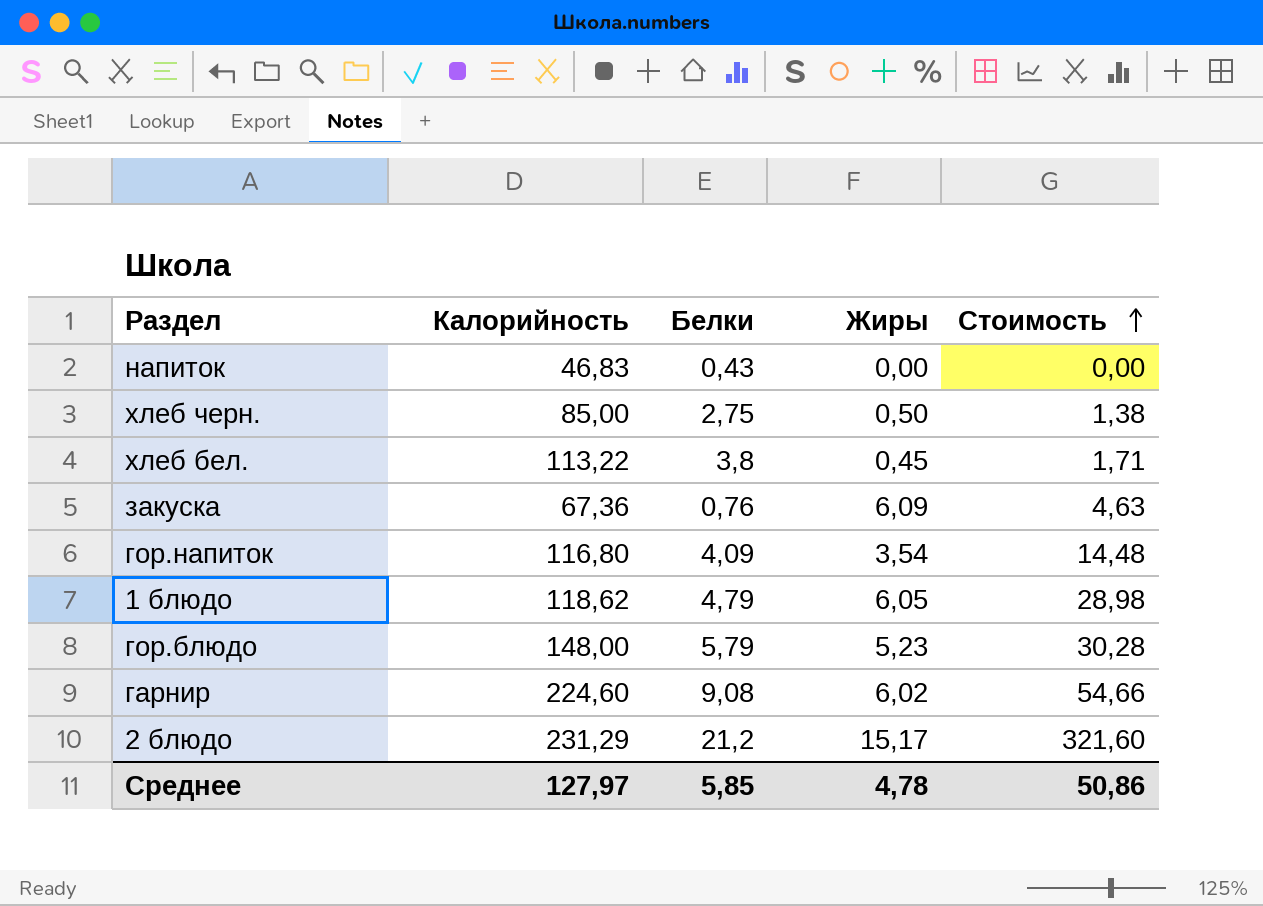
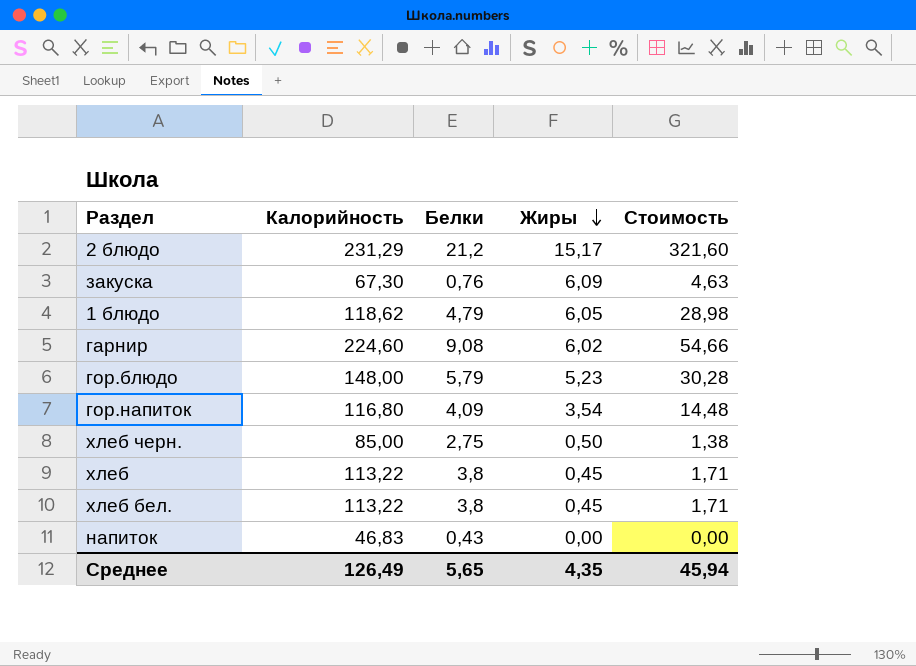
row order: Стоимость ascending -> Жиры descending
закуска | Калорийность: 67,36 -> 67,30
row хлеб: none -> 113,22 | 3,8 | 0,45 | 1,71
Среднее | Калорийность: 127,97 -> 126,49
Среднее | Белки: 5,85 -> 5,65
Среднее | Жиры: 4,78 -> 4,35
Среднее | Стоимость: 50,86 -> 45,94

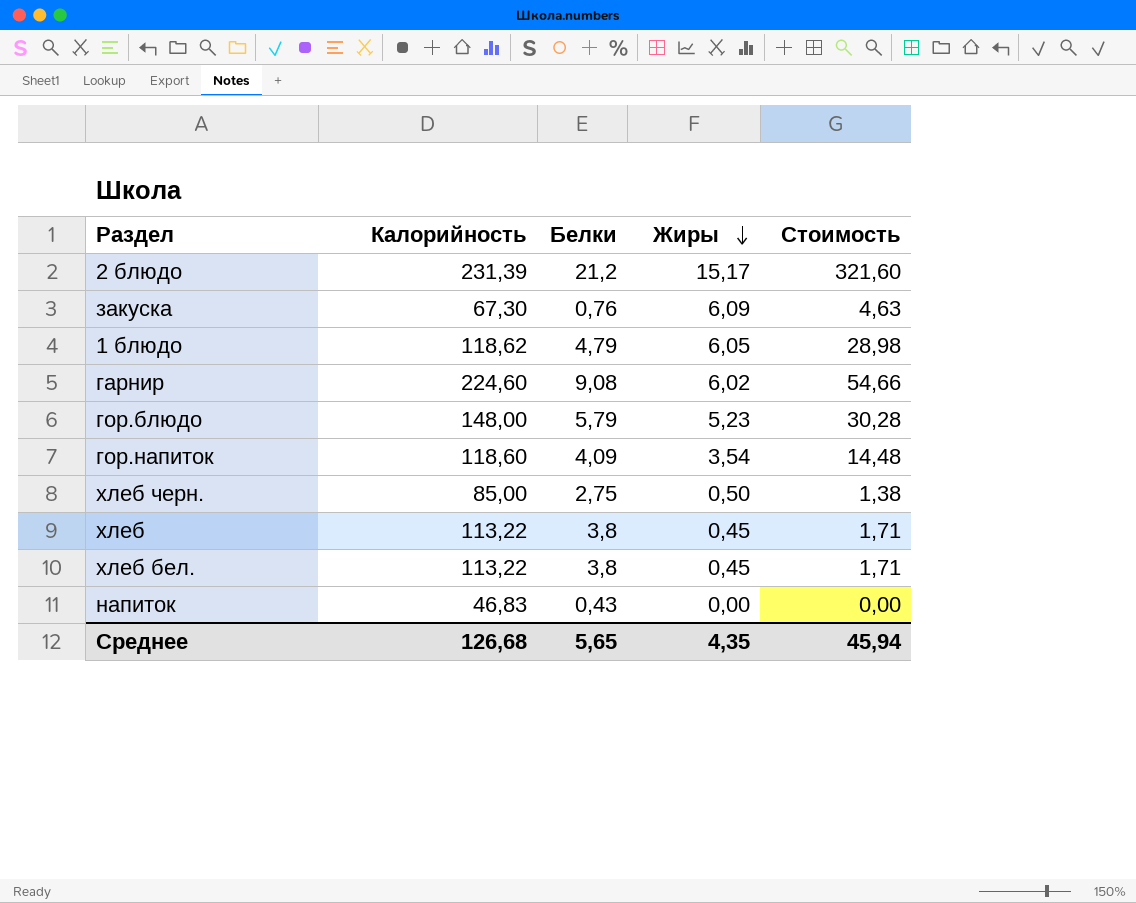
2 блюдо | Калорийность: 231,29 -> 231,39
гор.напиток | Калорийность: 116,80 -> 118,60
Среднее | Калорийность: 126,49 -> 126,68

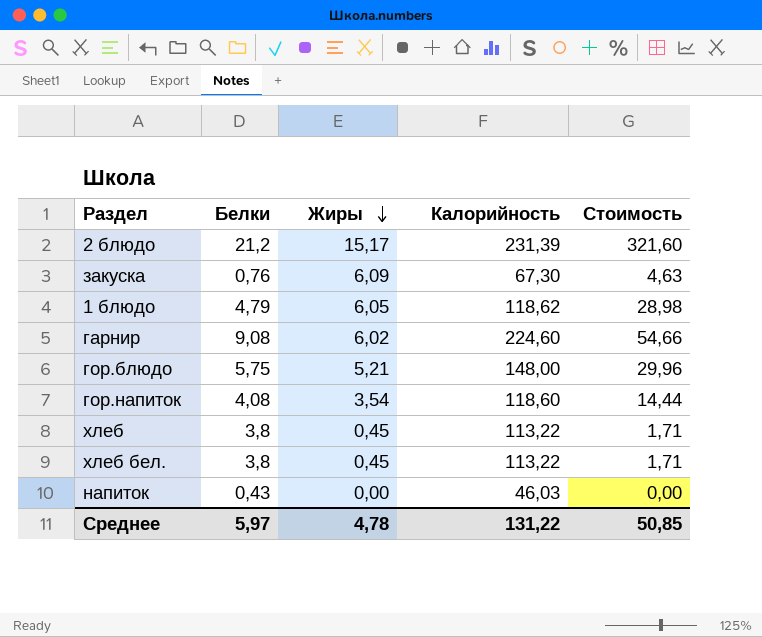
column Калорийность | position: 2 -> 4
row хлеб черн.: 85,00 | 2,75 | 0,50 | 1,38 -> none
гор.блюдо | Белки: 5,79 -> 5,75
гор.блюдо | Жиры: 5,23 -> 5,21
гор.блюдо | Стоимость: 30,28 -> 29,96
гор.напиток | Белки: 4,09 -> 4,08
гор.напиток | Стоимость: 14,48 -> 14,44
напиток | Калорийность: 46,83 -> 46,03
Среднее | Белки: 5,65 -> 5,97
Среднее | Жиры: 4,35 -> 4,78
Среднее | Калорийность: 126,68 -> 131,22
Среднее | Стоимость: 45,94 -> 50,85

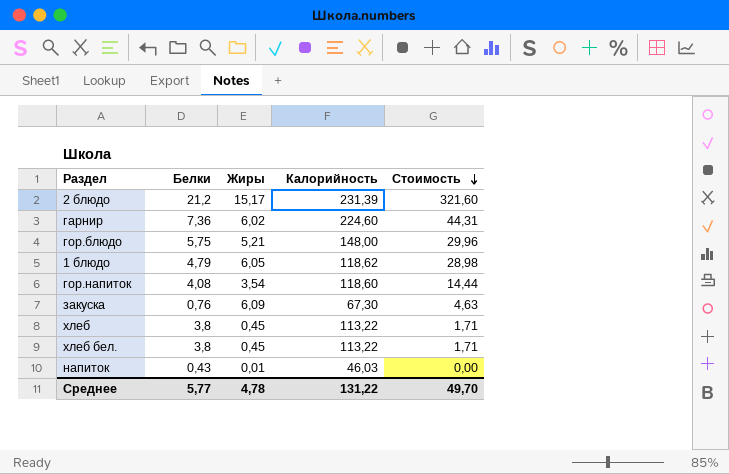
row order: Жиры descending -> Стоимость descending
гарнир | Белки: 9,08 -> 7,36
гарнир | Стоимость: 54,66 -> 44,31
напиток | Жиры: 0,00 -> 0,01
Среднее | Белки: 5,97 -> 5,77
Среднее | Стоимость: 50,85 -> 49,70

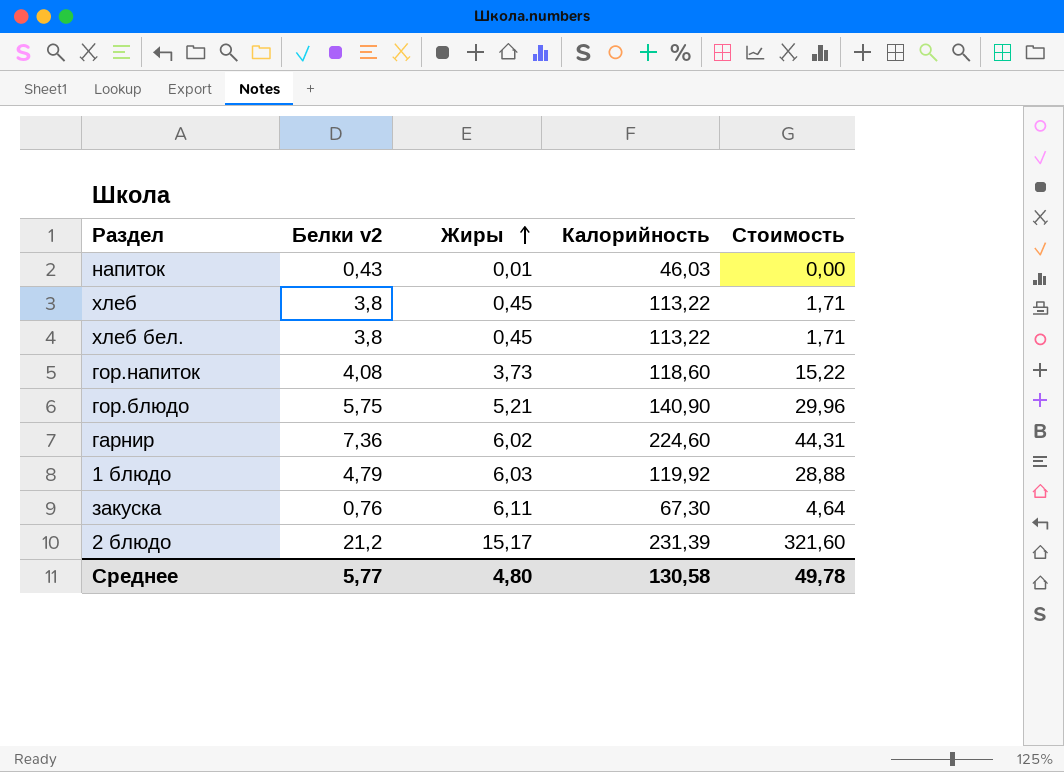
row order: Стоимость descending -> Жиры ascending
column name: Белки -> Белки v2
гор.напиток | Жиры: 3,54 -> 3,73
гор.напиток | Стоимость: 14,44 -> 15,22
гор.блюдо | Калорийность: 148,00 -> 140,90
1 блюдо | Жиры: 6,05 -> 6,03
1 блюдо | Калорийность: 118,62 -> 119,92
1 блюдо | Стоимость: 28,98 -> 28,88
закуска | Жиры: 6,09 -> 6,11
закуска | Стоимость: 4,63 -> 4,64
Среднее | Жиры: 4,78 -> 4,80
Среднее | Калорийность: 131,22 -> 130,58
Среднее | Стоимость: 49,70 -> 49,78

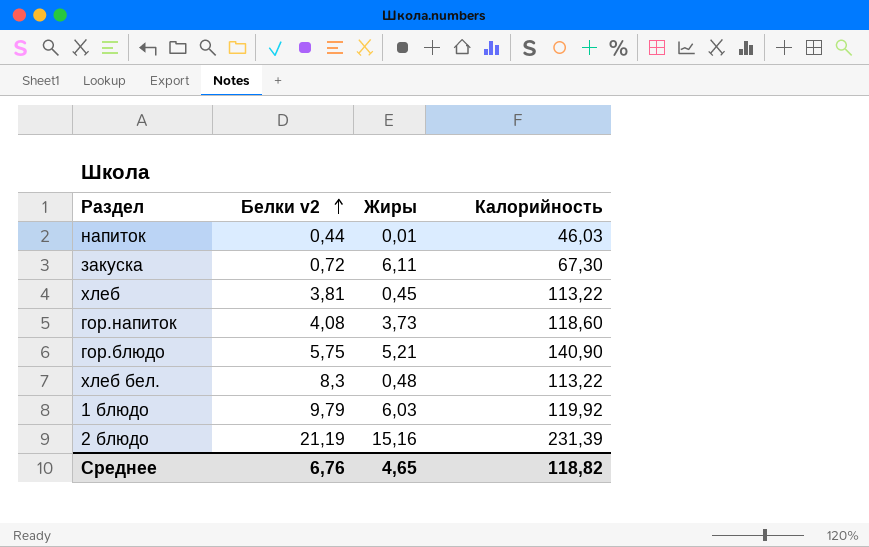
row order: Жиры ascending -> Белки v2 ascending
column Стоимость | formula: [Белки v2] * [Жиры] -> none
row гарнир: 7,36 | 6,02 | 224,60 | 44,31 -> none
напиток | Белки v2: 0,43 -> 0,44
закуска | Белки v2: 0,76 -> 0,72
хлеб | Белки v2: 3,8 -> 3,81
хлеб бел. | Белки v2: 3,8 -> 8,3
хлеб бел. | Жиры: 0,45 -> 0,48
1 блюдо | Белки v2: 4,79 -> 9,79
2 блюдо | Белки v2: 21,2 -> 21,19
2 блюдо | Жиры: 15,17 -> 15,16
Среднее | Белки v2: 5,77 -> 6,76
Среднее | Жиры: 4,80 -> 4,65
Среднее | Калорийность: 130,58 -> 118,82

